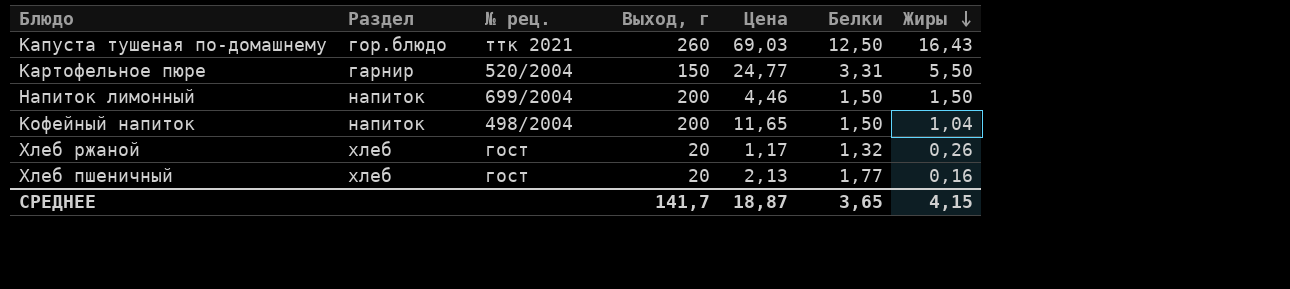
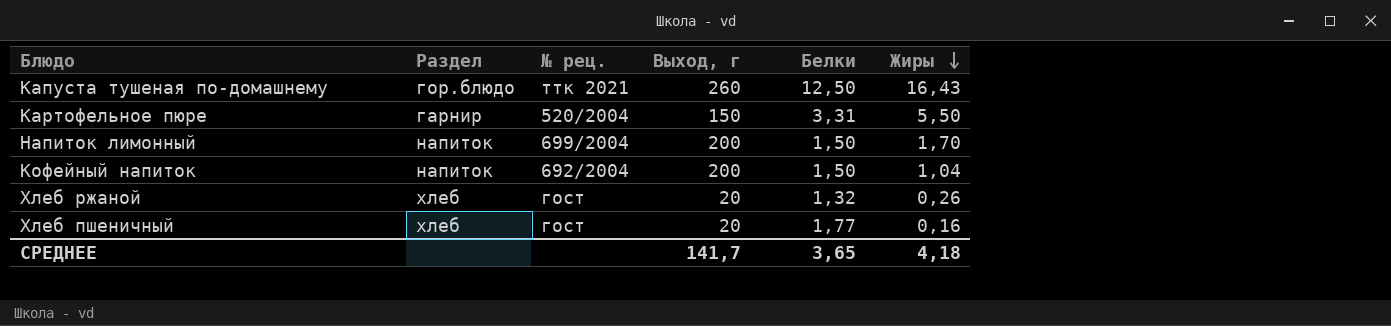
column Цена | position: 5 -> none
Напиток лимонный | Жиры: 1,50 -> 1,70
Кофейный напиток | № рец.: 498/2004 -> 692/2004
СРЕДНЕЕ | Жиры: 4,15 -> 4,18

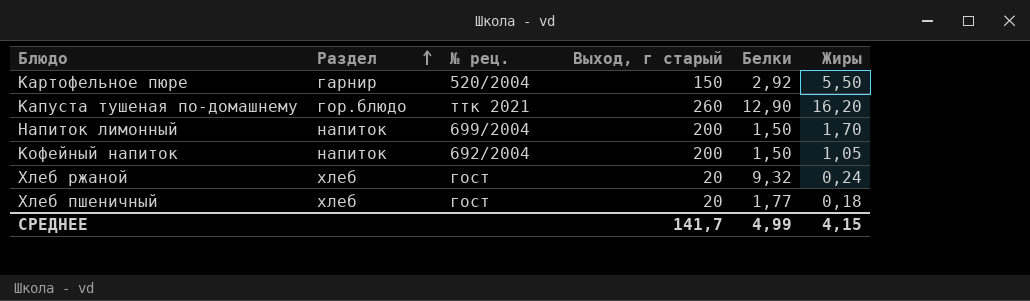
row order: Жиры descending -> Раздел ascending
column name: Выход, г -> Выход, г старый
Картофельное пюре | Белки: 3,31 -> 2,92
Капуста тушеная по-домашнему | Белки: 12,50 -> 12,90
Капуста тушеная по-домашнему | Жиры: 16,43 -> 16,20
Кофейный напиток | Жиры: 1,04 -> 1,05
Хлеб ржаной | Белки: 1,32 -> 9,32
Хлеб ржаной | Жиры: 0,26 -> 0,24
Хлеб пшеничный | Жиры: 0,16 -> 0,18
СРЕДНЕЕ | Белки: 3,65 -> 4,99
СРЕДНЕЕ | Жиры: 4,18 -> 4,15

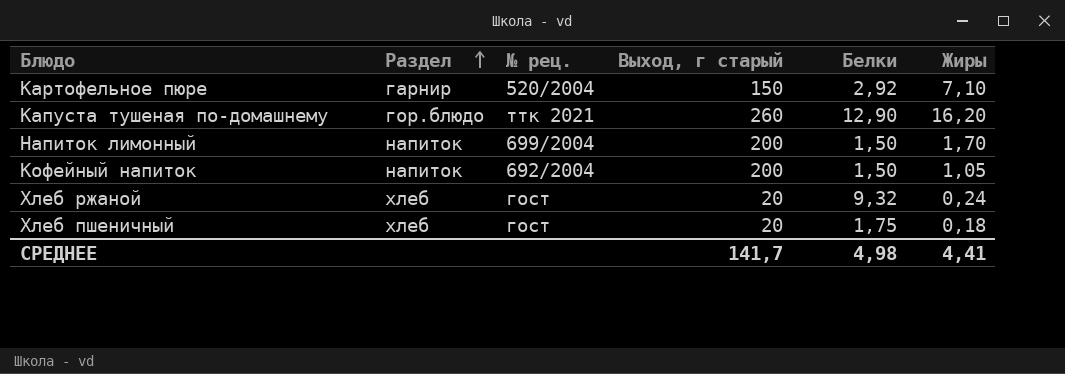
Картофельное пюре | Жиры: 5,50 -> 7,10
Хлеб пшеничный | Белки: 1,77 -> 1,75
СРЕДНЕЕ | Белки: 4,99 -> 4,98
СРЕДНЕЕ | Жиры: 4,15 -> 4,41

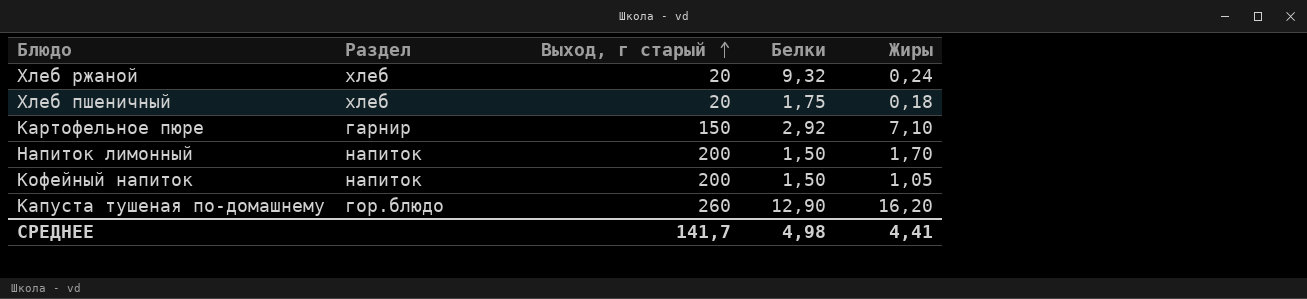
row order: Раздел ascending -> Выход, г старый ascending
column № рец. | position: 3 -> none

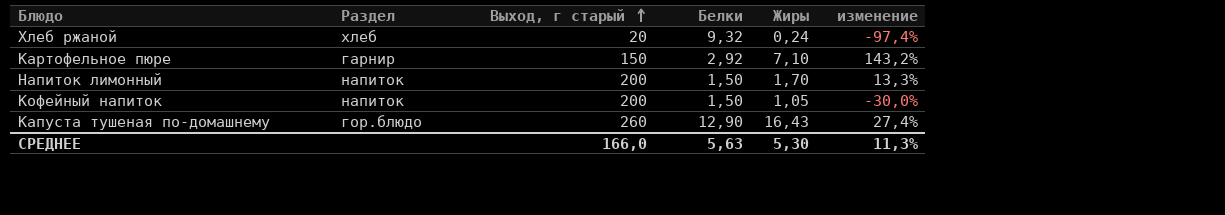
column изменение | formula: none -> ([Жиры] - [Белки]) / [Белки]
row Хлеб пшеничный: хлеб | 20 | 1,75 | 0,18 -> none
Капуста тушеная по-домашнему | Жиры: 16,20 -> 16,43
СРЕДНЕЕ | Выход, г старый: 141,7 -> 166,0
СРЕДНЕЕ | Белки: 4,98 -> 5,63
СРЕДНЕЕ | Жиры: 4,41 -> 5,30

